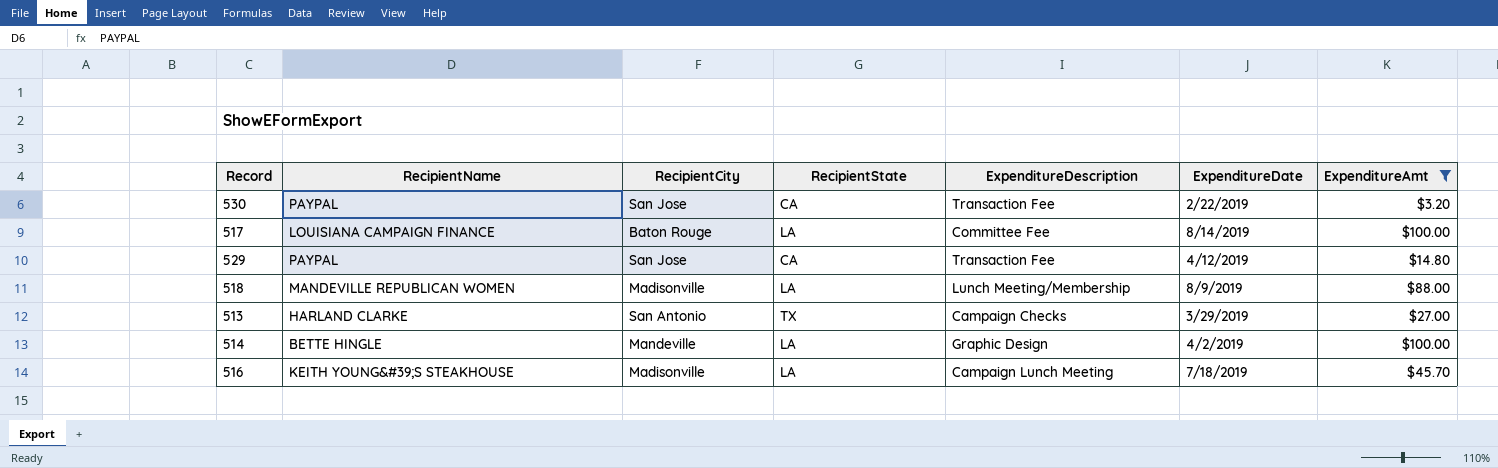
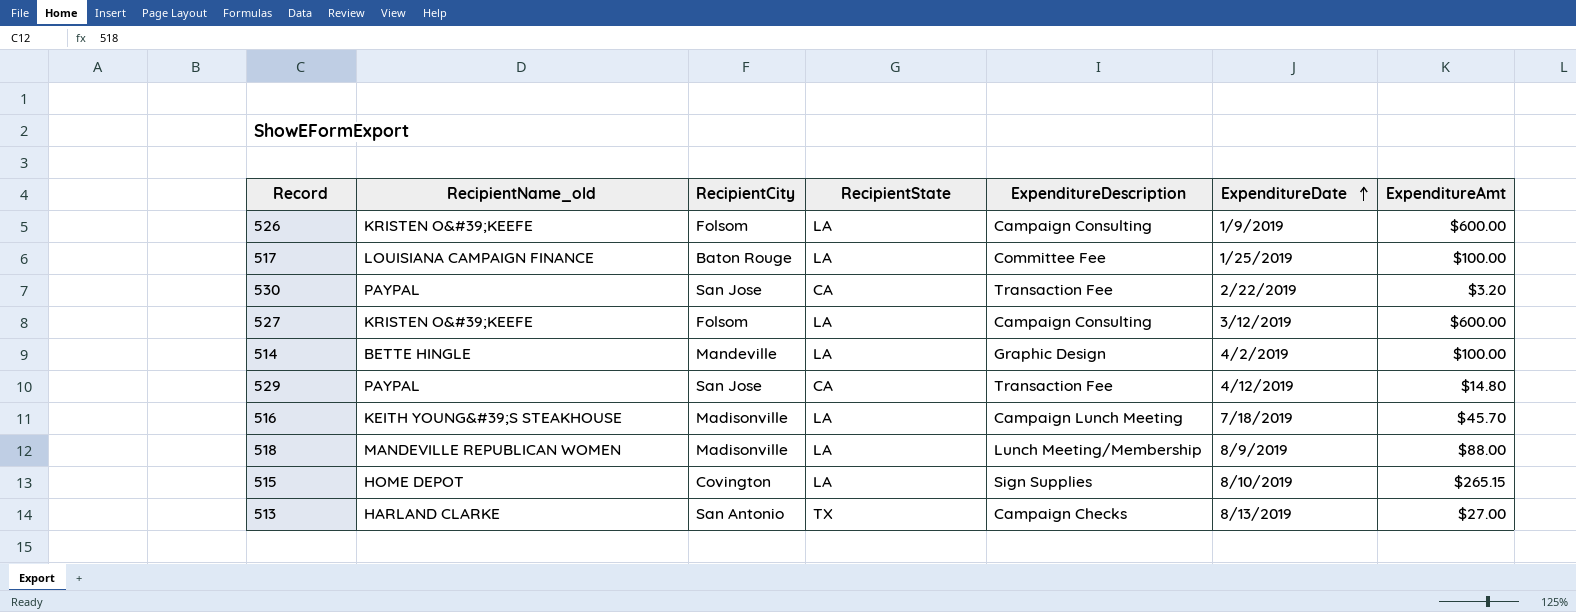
filter: ExpenditureAmt <= $100.00 -> none
row order: none -> ExpenditureDate ascending
column name: RecipientName -> RecipientName_old
517 | ExpenditureDate: 8/14/2019 -> 1/25/2019
513 | ExpenditureDate: 3/29/2019 -> 8/13/2019

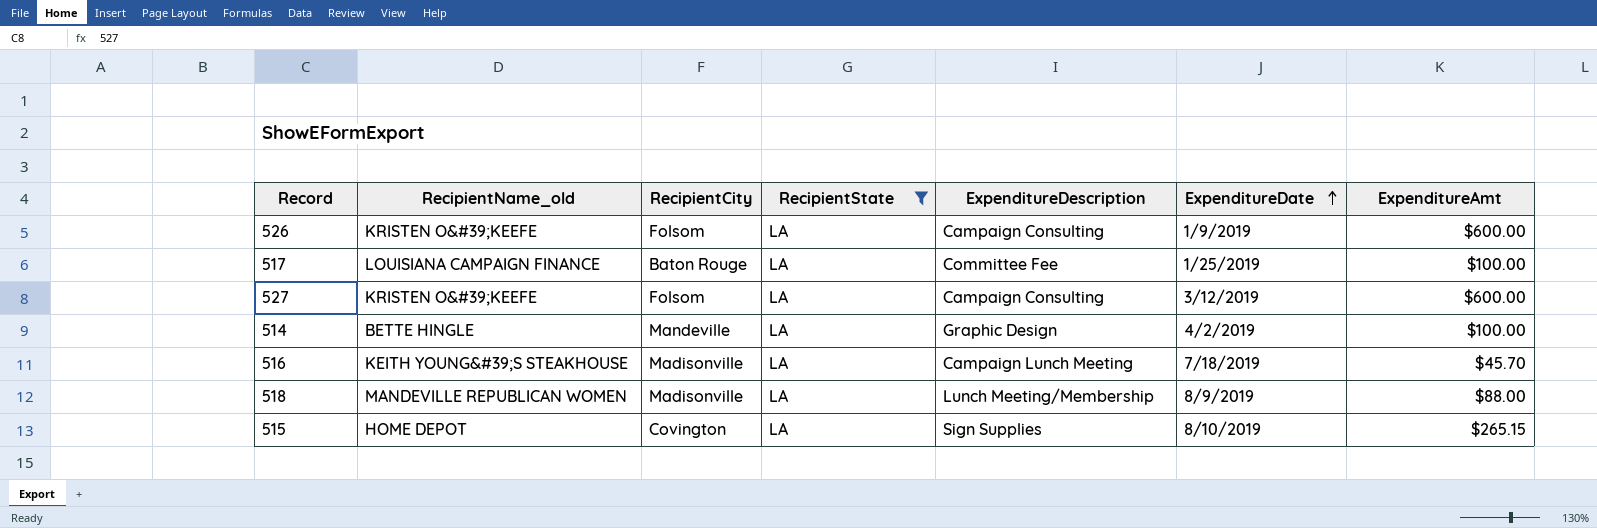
filter: none -> RecipientState = LA

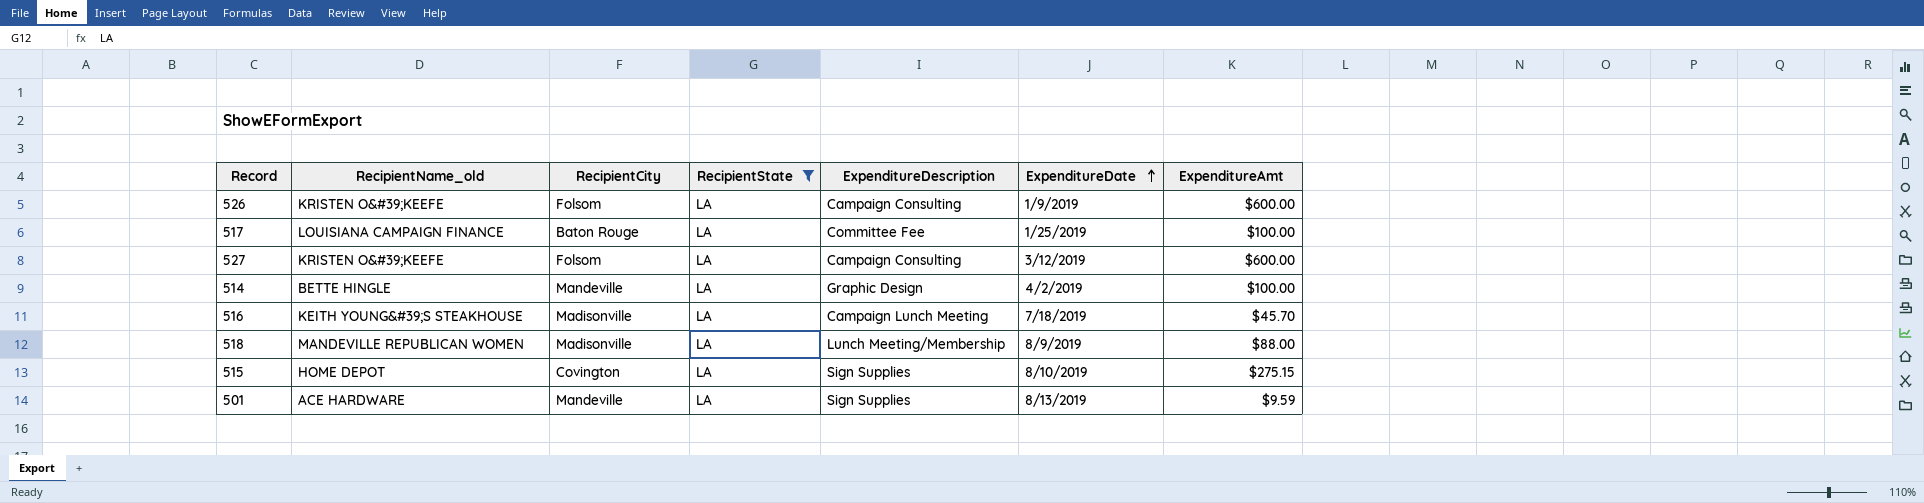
515 | ExpenditureAmt: $265.15 -> $275.15
row 501: none -> ACE HARDWARE | Mandeville | LA | Sign Supplies | 8/13/2019 | $9.59

